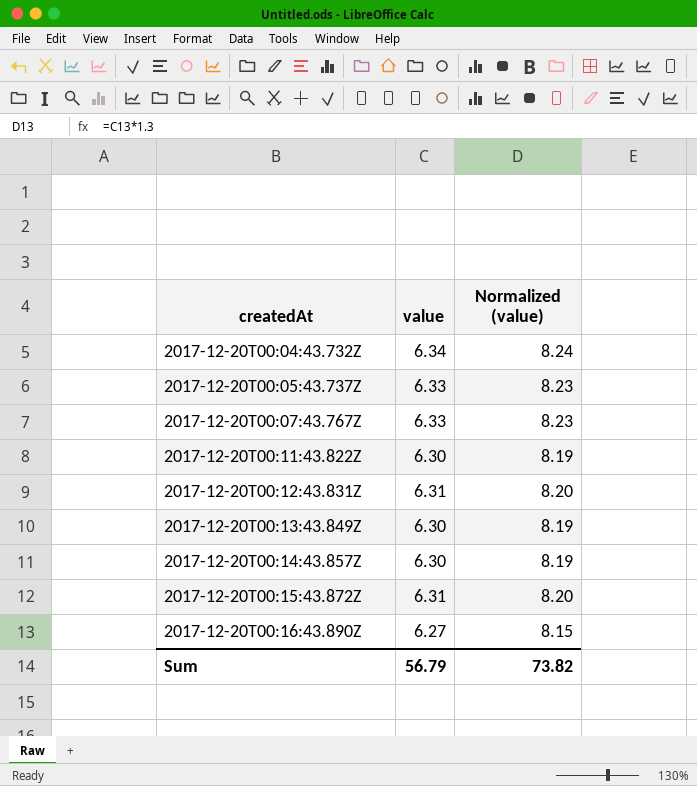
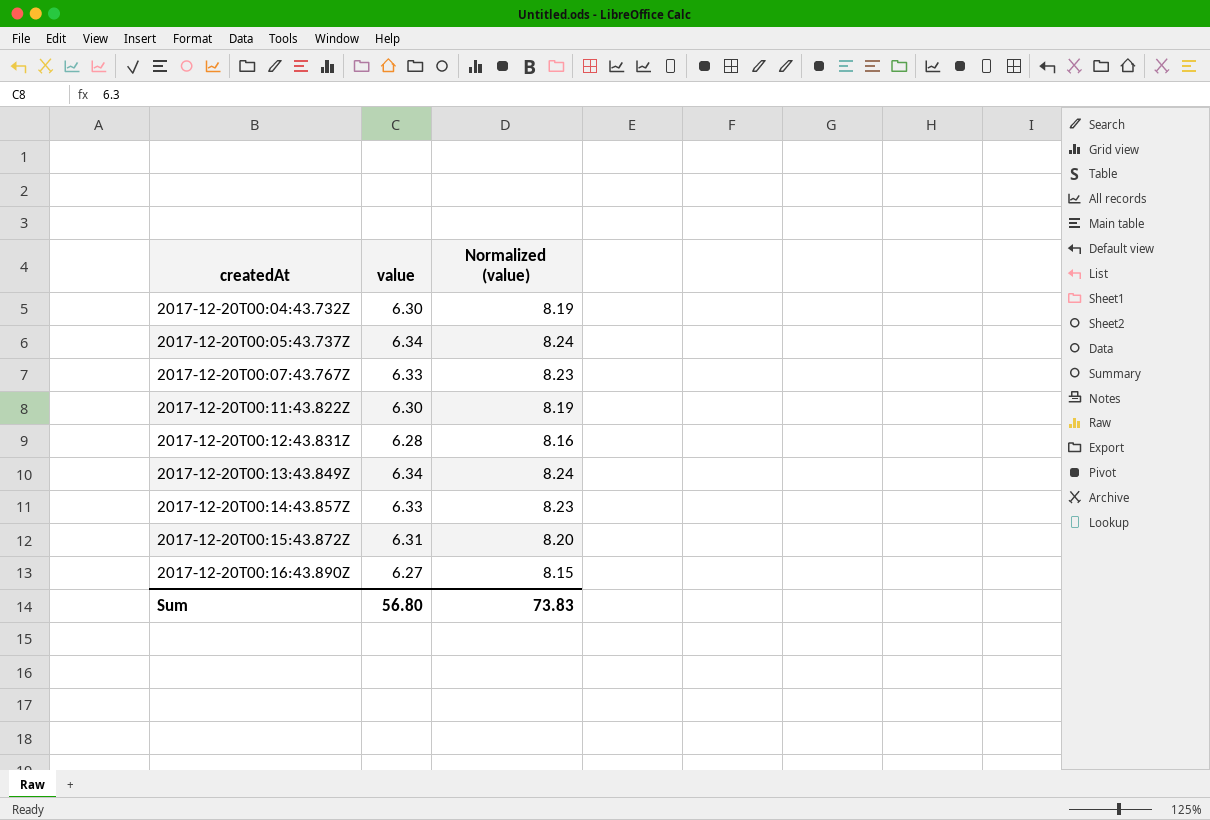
2017-12-20T00:04:43.732Z | value: 6.34 -> 6.30
2017-12-20T00:04:43.732Z | Normalized (value): 8.24 -> 8.19
2017-12-20T00:05:43.737Z | value: 6.33 -> 6.34
2017-12-20T00:05:43.737Z | Normalized (value): 8.23 -> 8.24
2017-12-20T00:12:43.831Z | value: 6.31 -> 6.28
2017-12-20T00:12:43.831Z | Normalized (value): 8.20 -> 8.16
2017-12-20T00:13:43.849Z | value: 6.30 -> 6.34
2017-12-20T00:13:43.849Z | Normalized (value): 8.19 -> 8.24
2017-12-20T00:14:43.857Z | value: 6.30 -> 6.33
2017-12-20T00:14:43.857Z | Normalized (value): 8.19 -> 8.23
Sum | value: 56.79 -> 56.80
Sum | Normalized (value): 73.82 -> 73.83

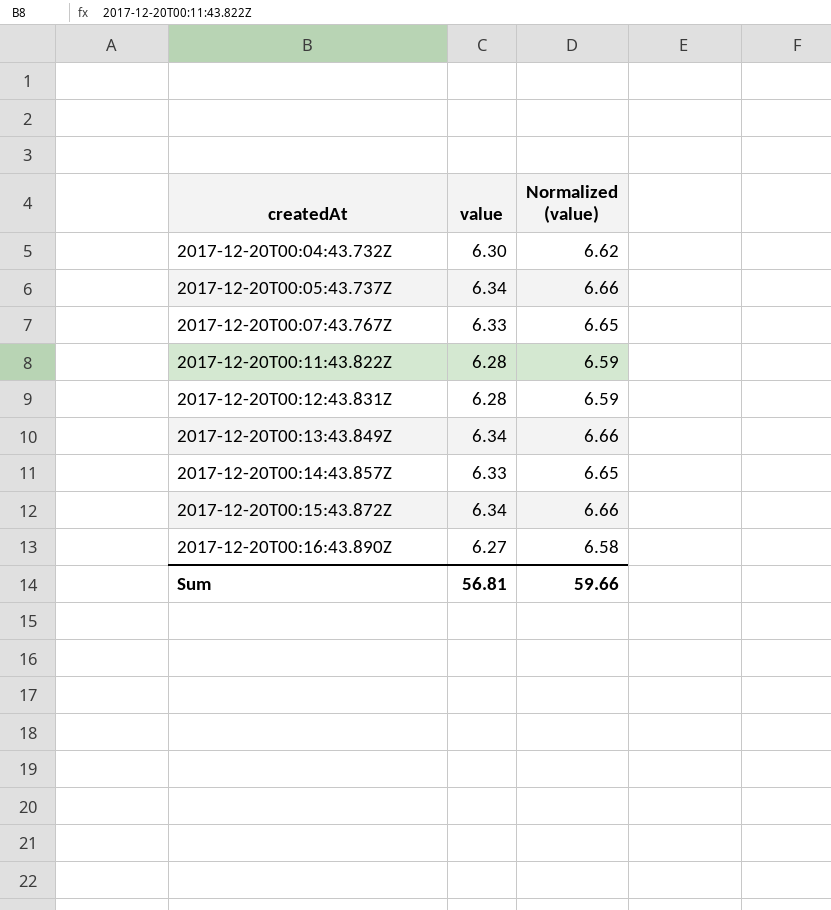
column Normalized (value) | formula: [value] * 1.3 -> [value] * 1.05
2017-12-20T00:11:43.822Z | value: 6.30 -> 6.28
2017-12-20T00:15:43.872Z | value: 6.31 -> 6.34
Sum | value: 56.80 -> 56.81
Sum | Normalized (value): 73.83 -> 59.66

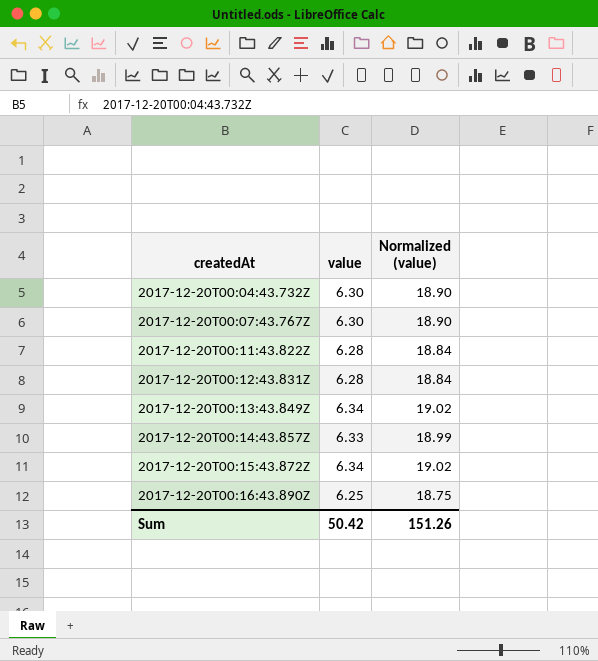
column Normalized (value) | formula: [value] * 1.05 -> [value] * 3
row 2017-12-20T00:05:43.737Z: 6.34 | 6.66 -> none
2017-12-20T00:07:43.767Z | value: 6.33 -> 6.30
2017-12-20T00:16:43.890Z | value: 6.27 -> 6.25
Sum | value: 56.81 -> 50.42
Sum | Normalized (value): 59.66 -> 151.26

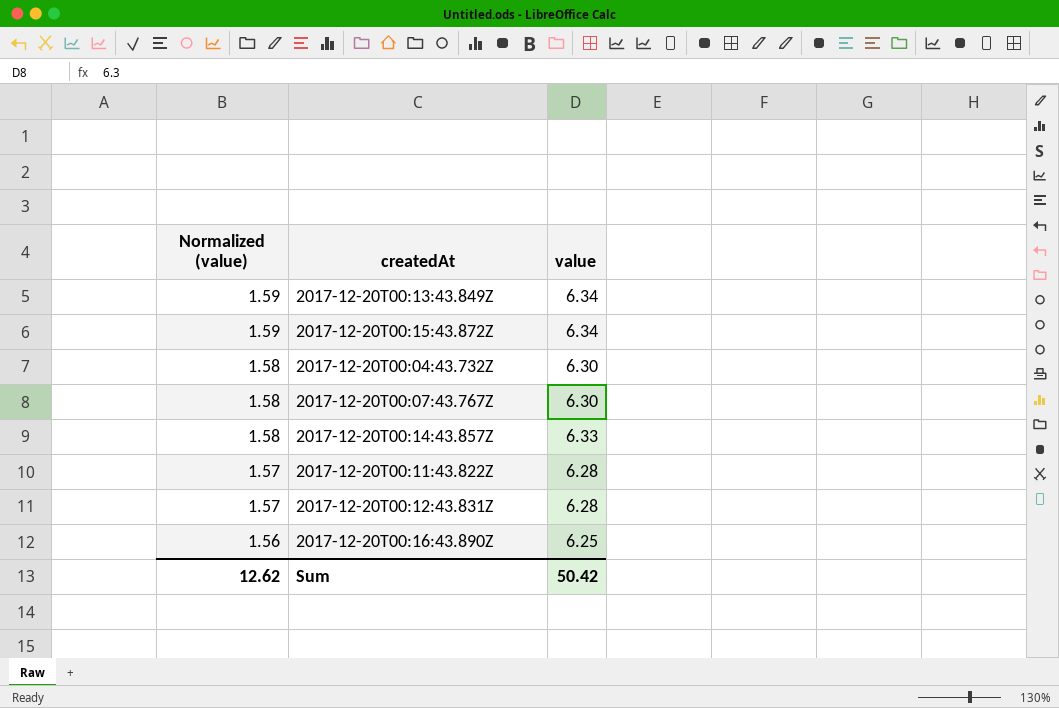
row order: createdAt ascending -> Normalized (value) descending
column Normalized (value) | formula: [value] * 3 -> [value] * 0.25
column Normalized (value) | position: 3 -> 1
Sum | Normalized (value): 151.26 -> 12.62

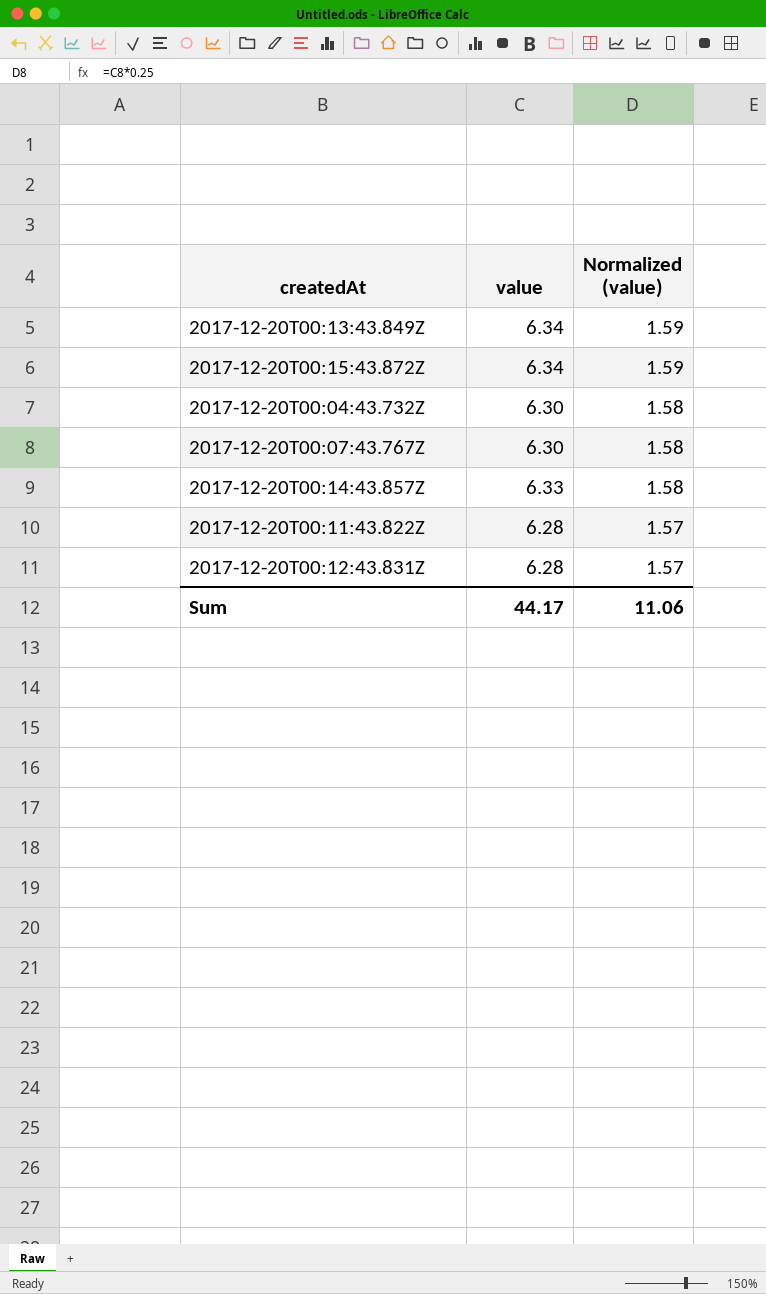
column Normalized (value) | position: 1 -> 3
row 2017-12-20T00:16:43.890Z: 1.56 | 6.25 -> none
Sum | value: 50.42 -> 44.17
Sum | Normalized (value): 12.62 -> 11.06

